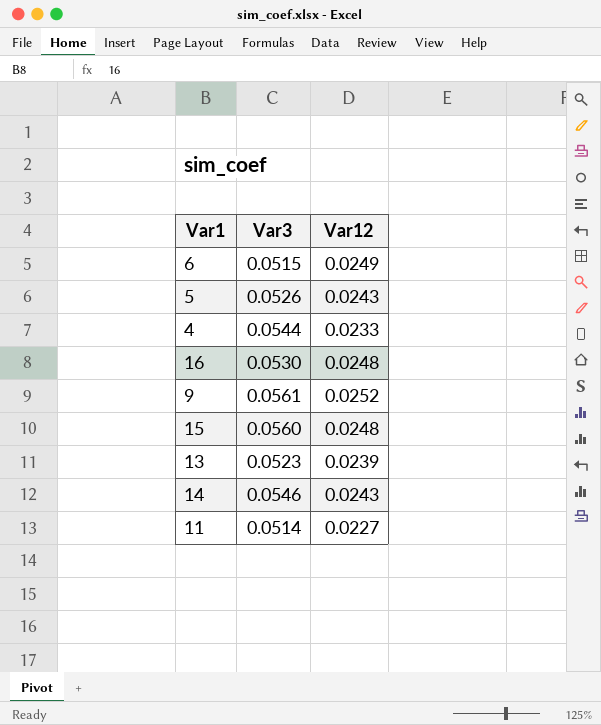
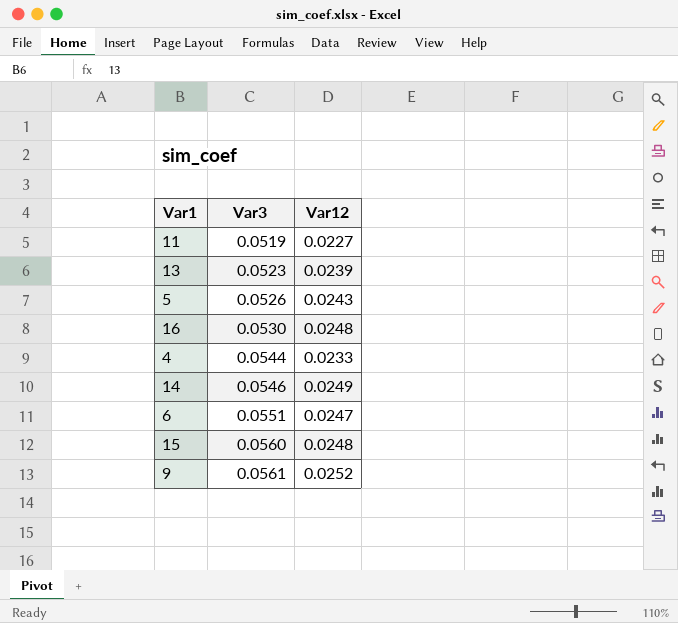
row order: none -> Var3 ascending
11 | Var3: 0.0514 -> 0.0519
14 | Var12: 0.0243 -> 0.0249
6 | Var3: 0.0515 -> 0.0551
6 | Var12: 0.0249 -> 0.0247

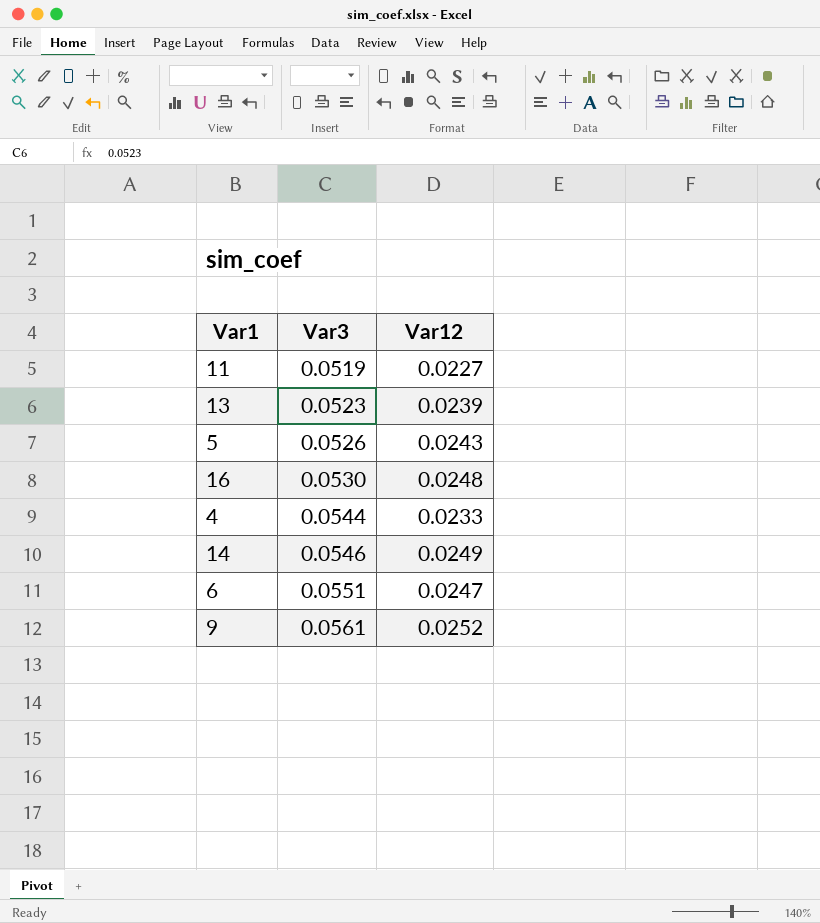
row 15: 0.0560 | 0.0248 -> none

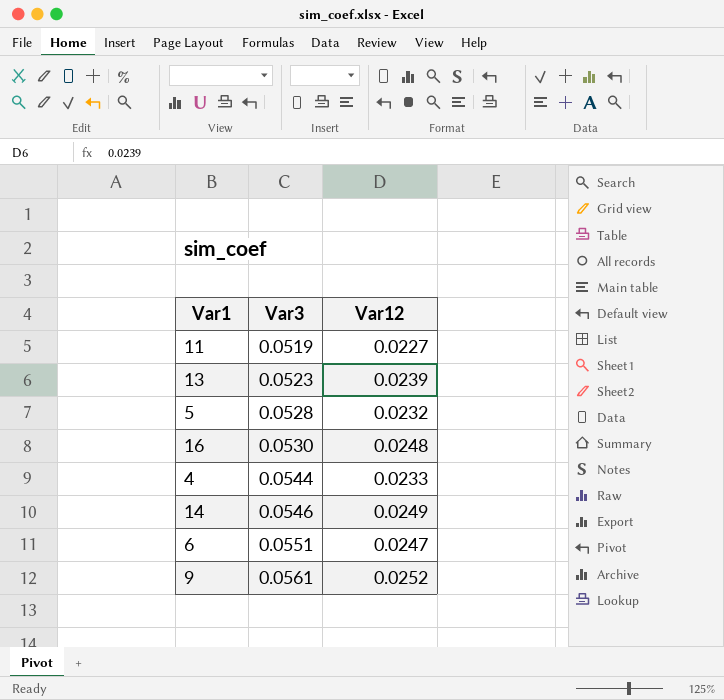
5 | Var3: 0.0526 -> 0.0528
5 | Var12: 0.0243 -> 0.0232

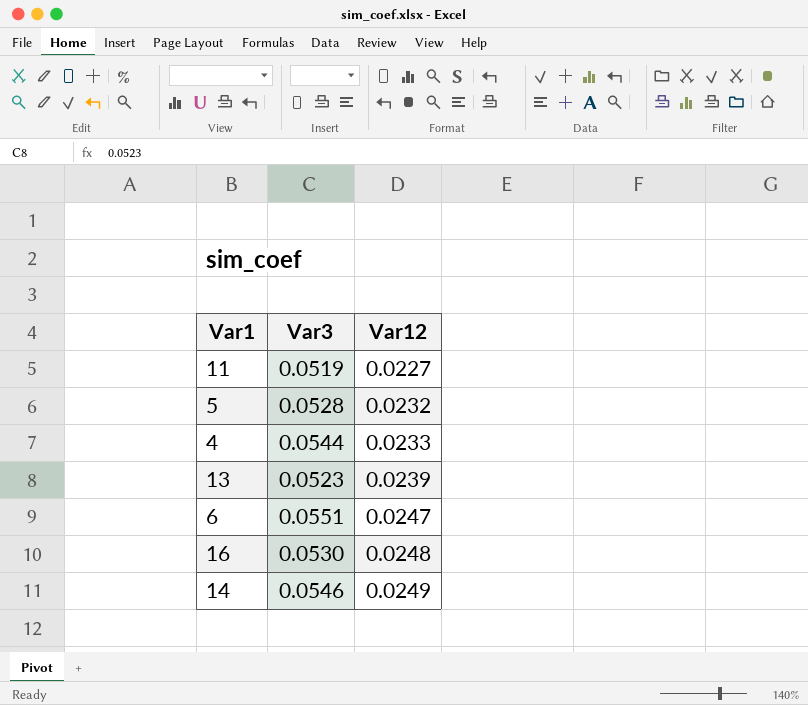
row order: Var3 ascending -> Var12 ascending
row 9: 0.0561 | 0.0252 -> none

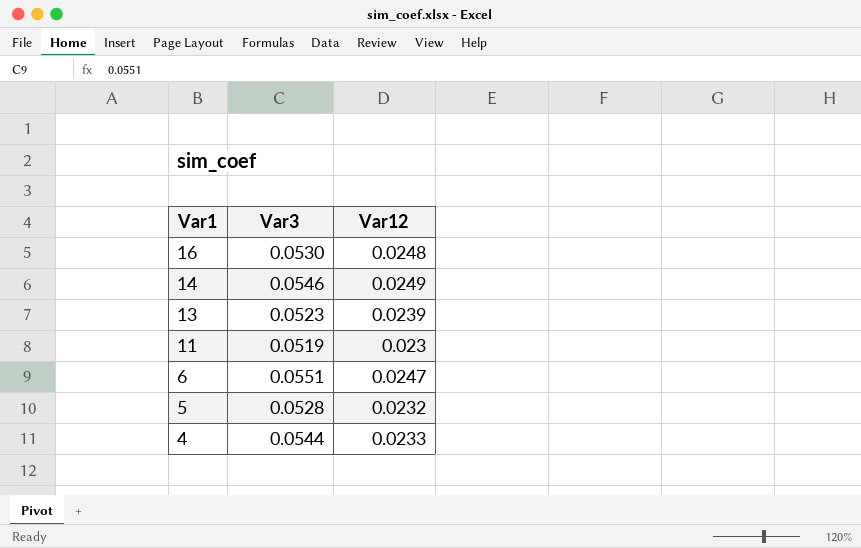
row order: Var12 ascending -> Var1 descending
11 | Var12: 0.0227 -> 0.023

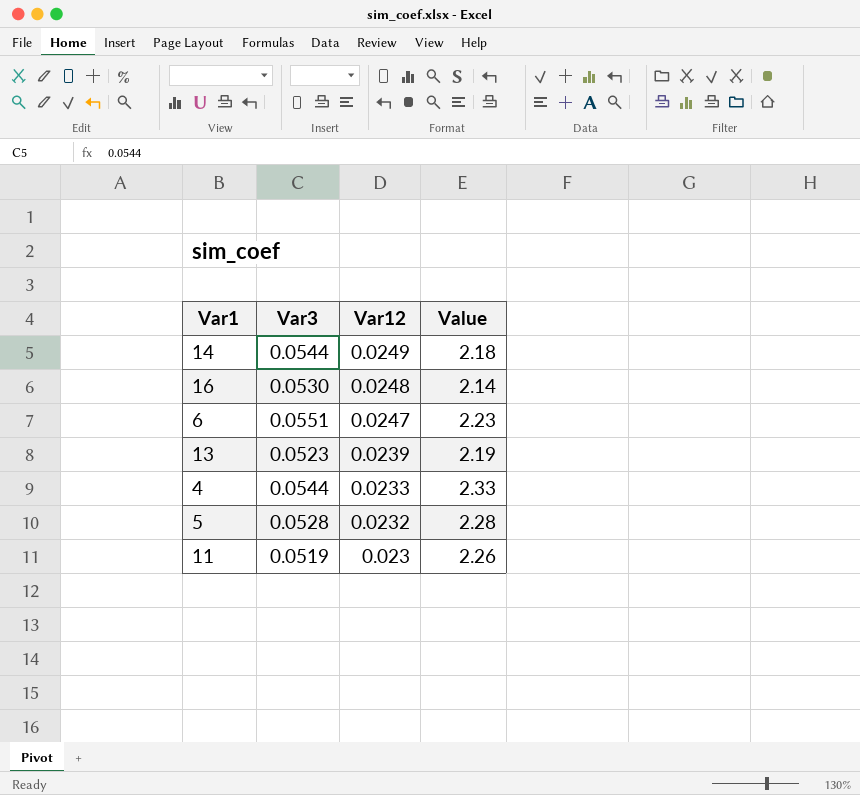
row order: Var1 descending -> Var12 descending
column Value | formula: none -> [Var3] / [Var12]
14 | Var3: 0.0546 -> 0.0544

